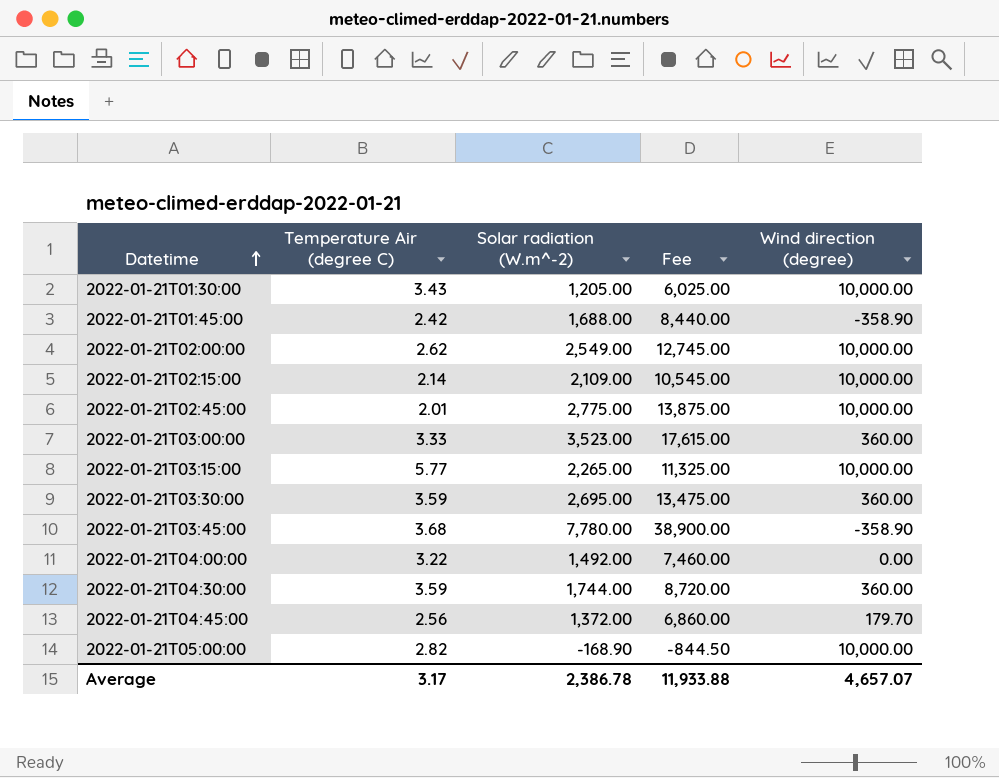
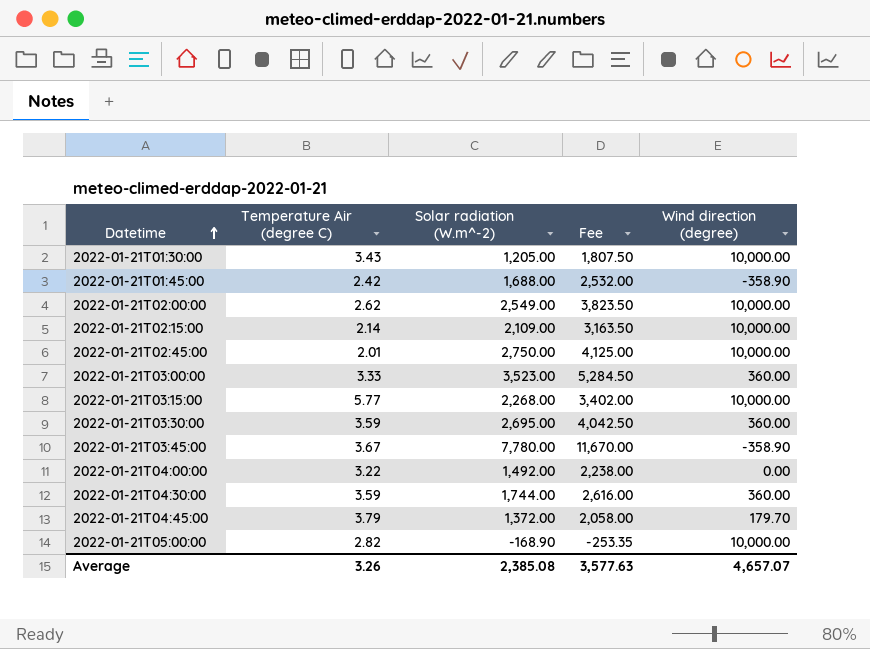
column Fee | formula: [Solar radiation (W.m^-2)] * 5 -> [Solar radiation (W.m^-2)] * 1.5
2022-01-21T02:45:00 | Solar radiation (W.m^-2): 2,775.00 -> 2,750.00
2022-01-21T03:15:00 | Solar radiation (W.m^-2): 2,265.00 -> 2,268.00
2022-01-21T03:45:00 | Temperature Air (degree C): 3.68 -> 3.67
2022-01-21T04:45:00 | Temperature Air (degree C): 2.56 -> 3.79
Average | Temperature Air (degree C): 3.17 -> 3.26
Average | Solar radiation (W.m^-2): 2,386.78 -> 2,385.08
Average | Fee: 11,933.88 -> 3,577.63

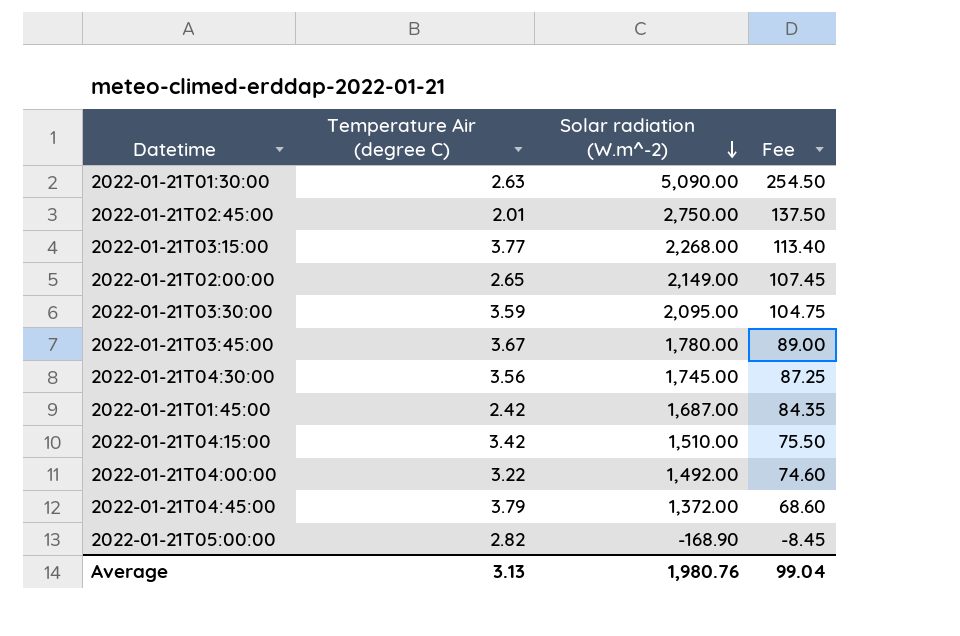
row order: Datetime ascending -> Solar radiation (W.m^-2) descending
column Wind direction (degree) | position: 5 -> none
column Fee | formula: [Solar radiation (W.m^-2)] * 1.5 -> [Solar radiation (W.m^-2)] * 0.05
row 2022-01-21T02:15:00: 2.14 | 2,109.00 | 3,163.50 | 10,000.00 -> none
row 2022-01-21T03:00:00: 3.33 | 3,523.00 | 5,284.50 | 360.00 -> none
2022-01-21T01:30:00 | Temperature Air (degree C): 3.43 -> 2.63
2022-01-21T01:30:00 | Solar radiation (W.m^-2): 1,205.00 -> 5,090.00
2022-01-21T03:15:00 | Temperature Air (degree C): 5.77 -> 3.77
2022-01-21T02:00:00 | Temperature Air (degree C): 2.62 -> 2.65
2022-01-21T02:00:00 | Solar radiation (W.m^-2): 2,549.00 -> 2,149.00
2022-01-21T03:30:00 | Solar radiation (W.m^-2): 2,695.00 -> 2,095.00
2022-01-21T03:45:00 | Solar radiation (W.m^-2): 7,780.00 -> 1,780.00
2022-01-21T04:30:00 | Temperature Air (degree C): 3.59 -> 3.56
2022-01-21T04:30:00 | Solar radiation (W.m^-2): 1,744.00 -> 1,745.00
2022-01-21T01:45:00 | Solar radiation (W.m^-2): 1,688.00 -> 1,687.00
row 2022-01-21T04:15:00: none -> 3.42 | 1,510.00 | 75.50
Average | Temperature Air (degree C): 3.26 -> 3.13
Average | Solar radiation (W.m^-2): 2,385.08 -> 1,980.76
Average | Fee: 3,577.63 -> 99.04

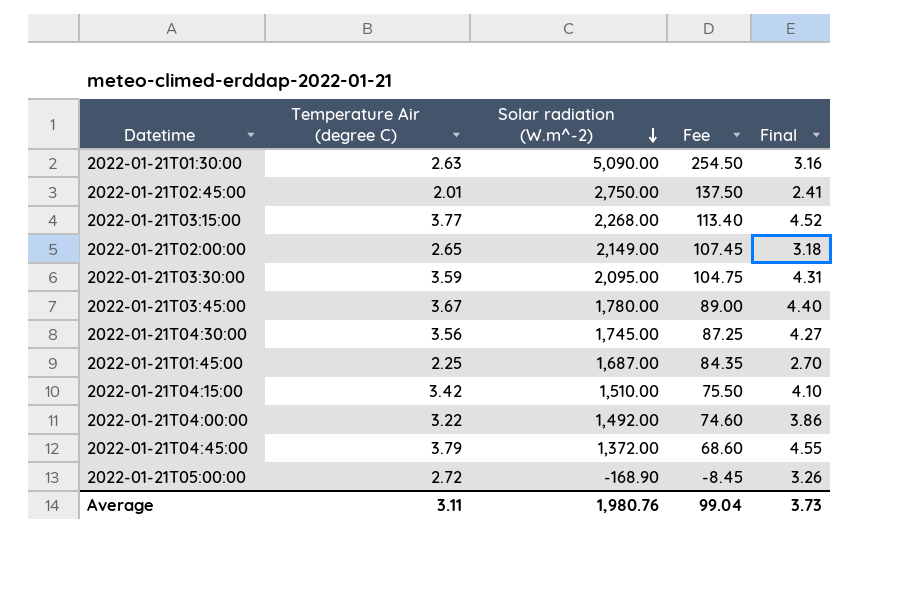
column Final | formula: none -> [Temperature Air (degree C)] * 1.2
2022-01-21T01:45:00 | Temperature Air (degree C): 2.42 -> 2.25
2022-01-21T05:00:00 | Temperature Air (degree C): 2.82 -> 2.72
Average | Temperature Air (degree C): 3.13 -> 3.11

